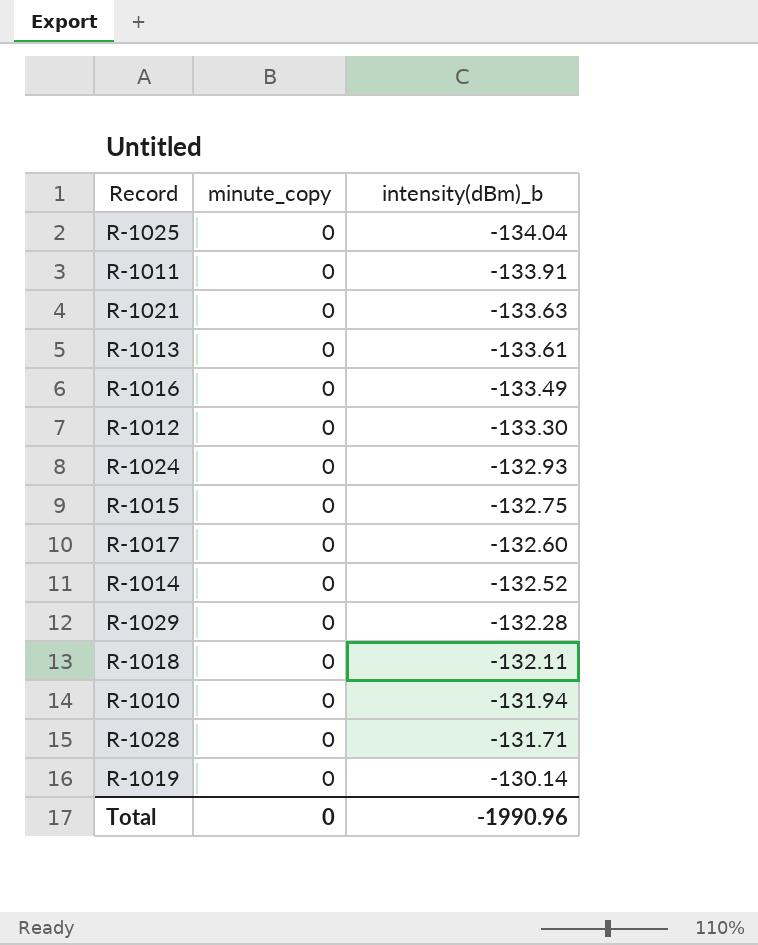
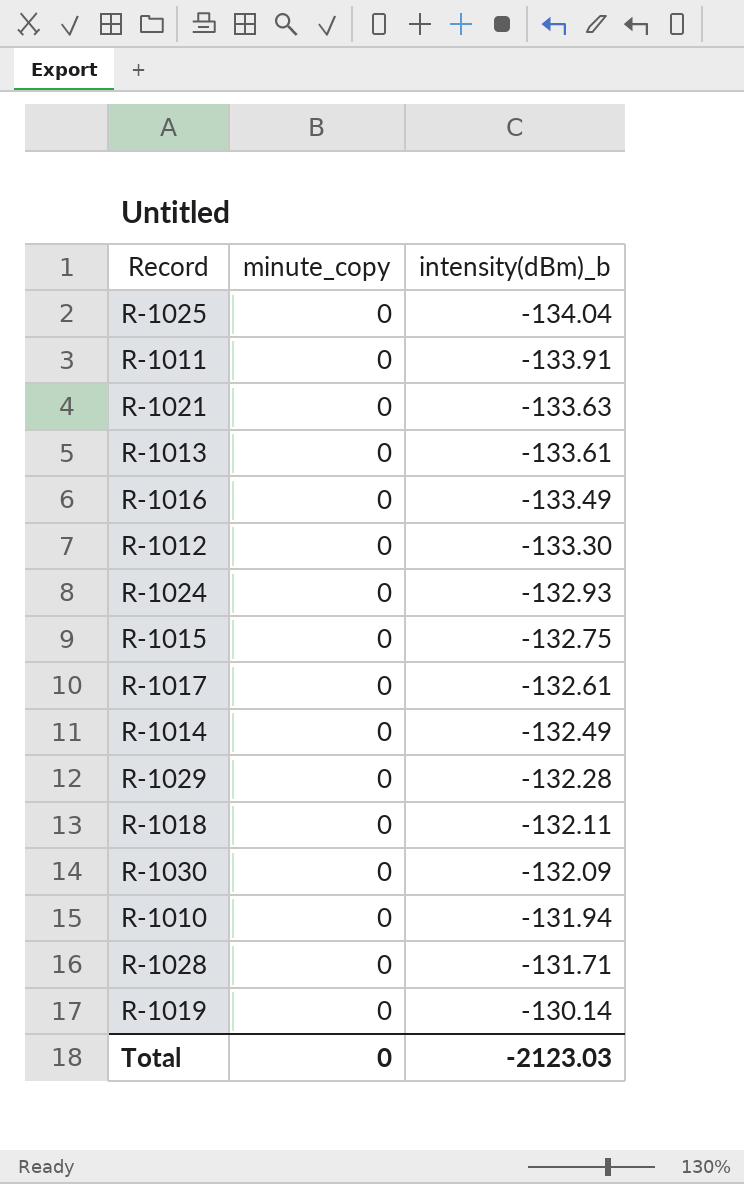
R-1017 | intensity(dBm)_b: -132.60 -> -132.61
R-1014 | intensity(dBm)_b: -132.52 -> -132.49
row R-1030: none -> 0 | -132.09
Total | intensity(dBm)_b: -1990.96 -> -2123.03

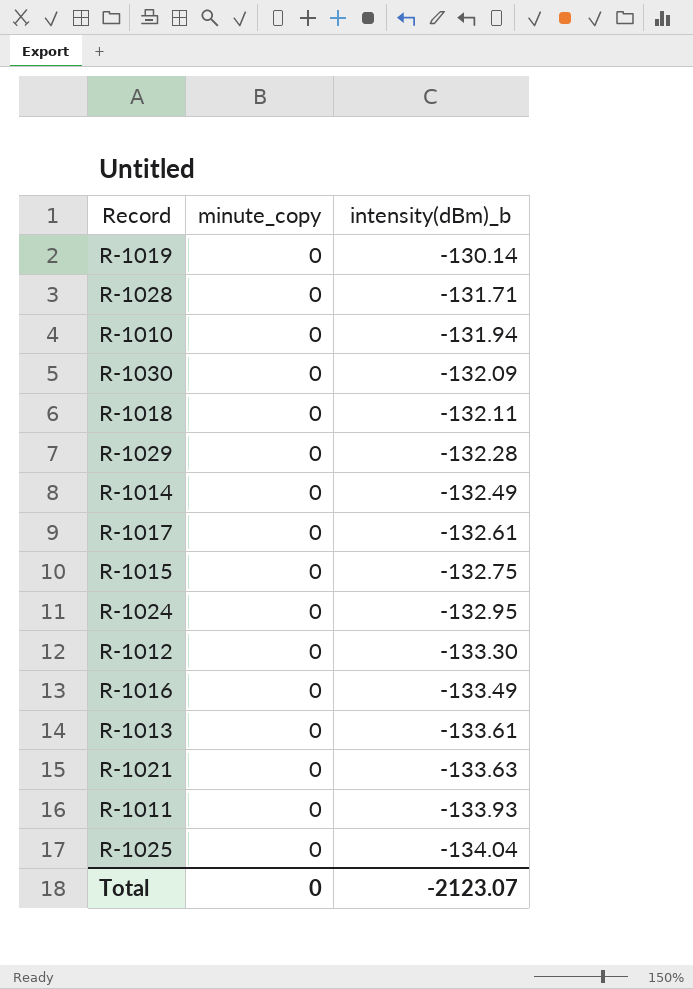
row order: intensity(dBm)_b ascending -> intensity(dBm)_b descending
R-1024 | intensity(dBm)_b: -132.93 -> -132.95
R-1011 | intensity(dBm)_b: -133.91 -> -133.93
Total | intensity(dBm)_b: -2123.03 -> -2123.07

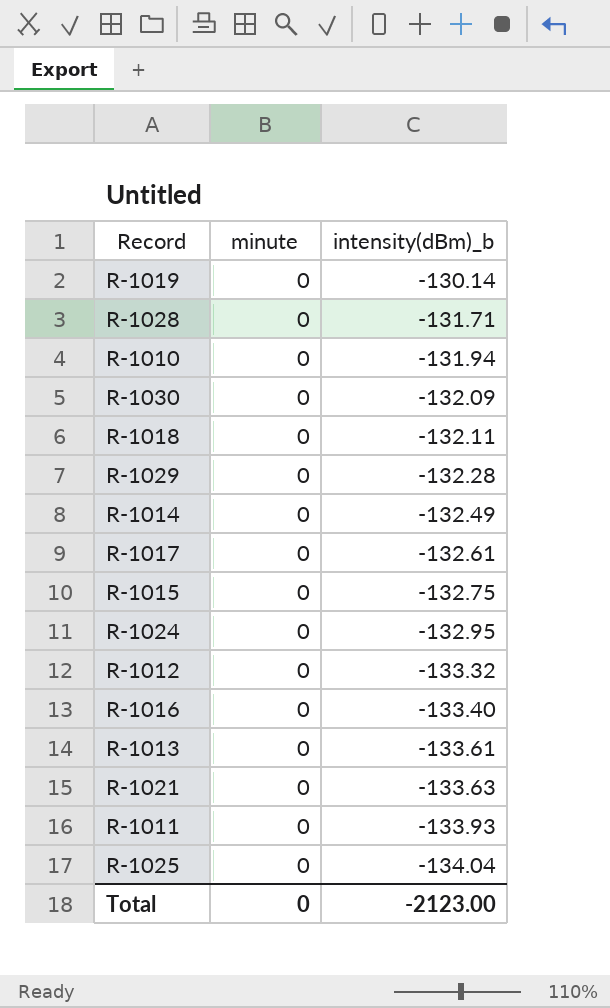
column name: minute_copy -> minute
R-1012 | intensity(dBm)_b: -133.30 -> -133.32
R-1016 | intensity(dBm)_b: -133.49 -> -133.40
Total | intensity(dBm)_b: -2123.07 -> -2123.00

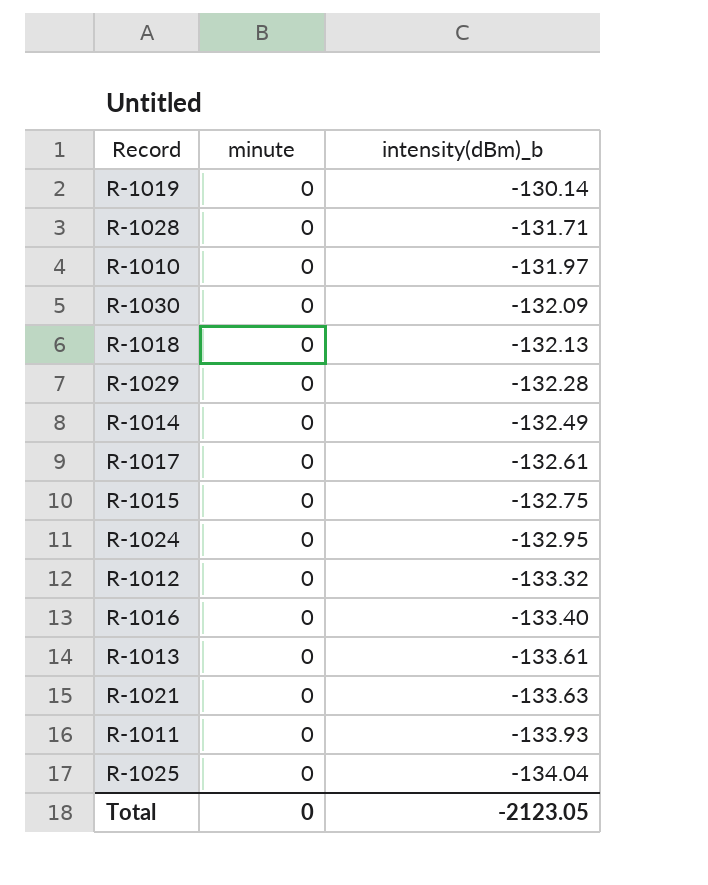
R-1010 | intensity(dBm)_b: -131.94 -> -131.97
R-1018 | intensity(dBm)_b: -132.11 -> -132.13
Total | intensity(dBm)_b: -2123.00 -> -2123.05

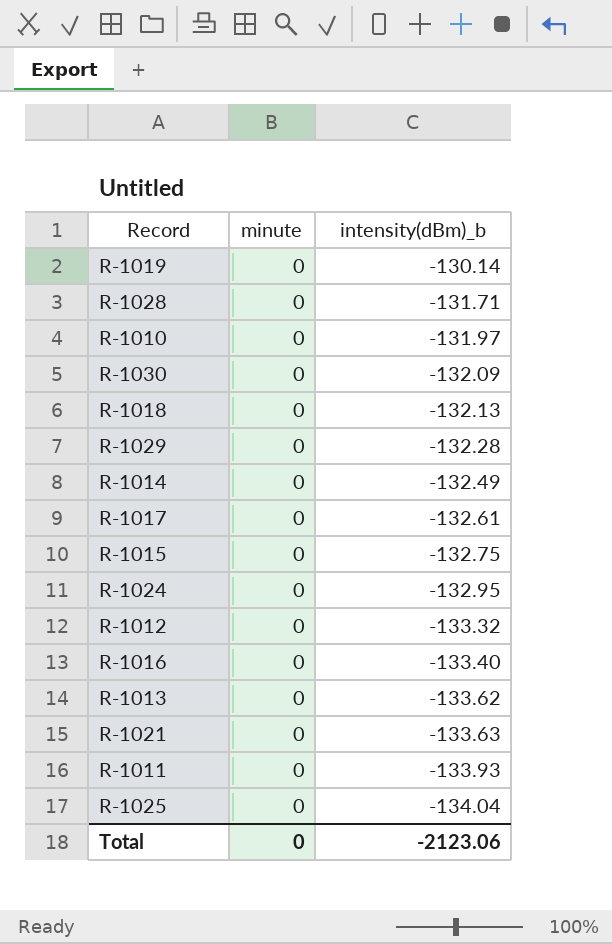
R-1013 | intensity(dBm)_b: -133.61 -> -133.62
Total | intensity(dBm)_b: -2123.05 -> -2123.06

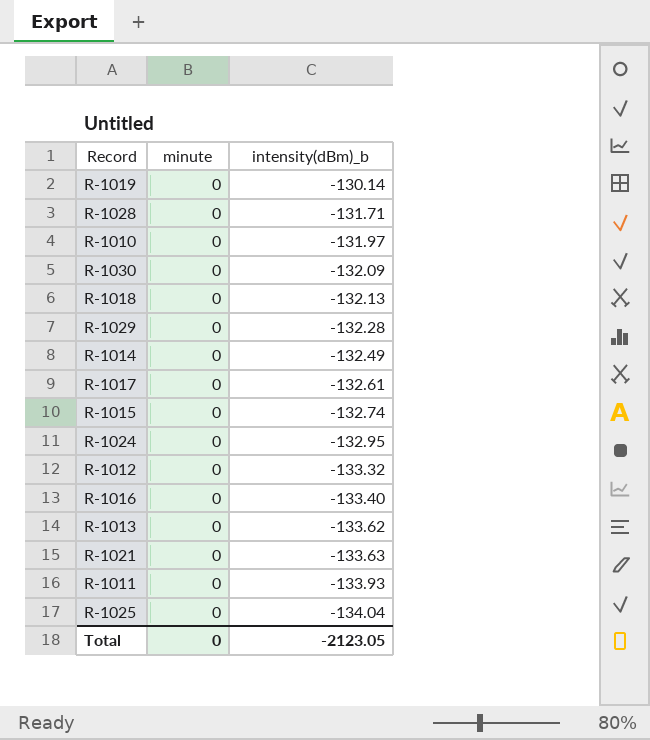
R-1015 | intensity(dBm)_b: -132.75 -> -132.74
Total | intensity(dBm)_b: -2123.06 -> -2123.05

